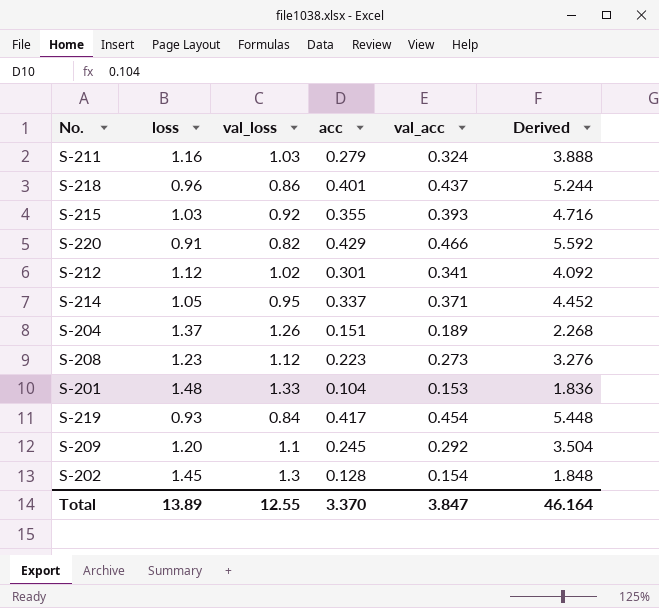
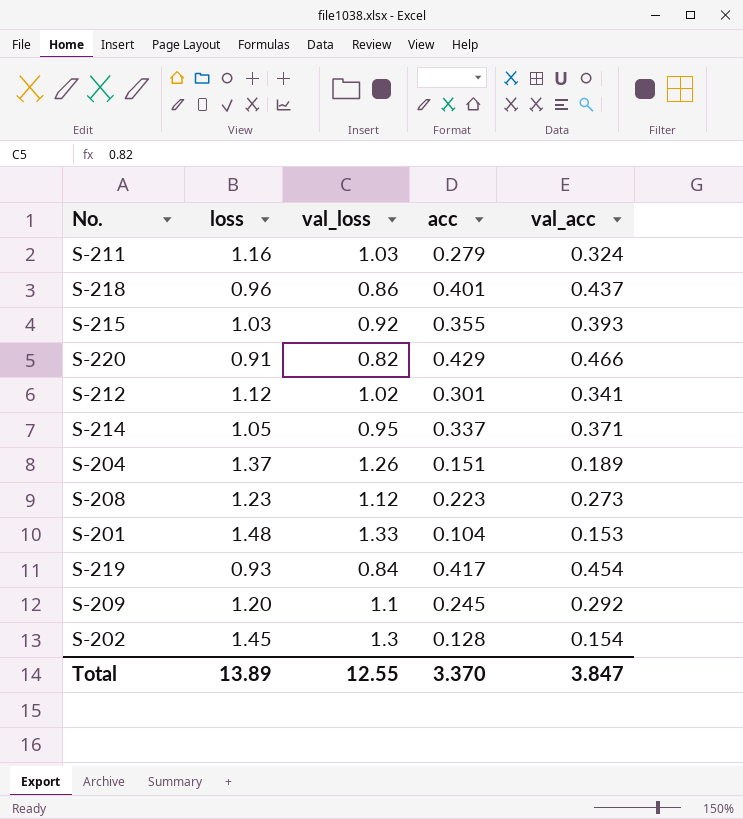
column Derived | formula: [val_acc] * 12 -> none

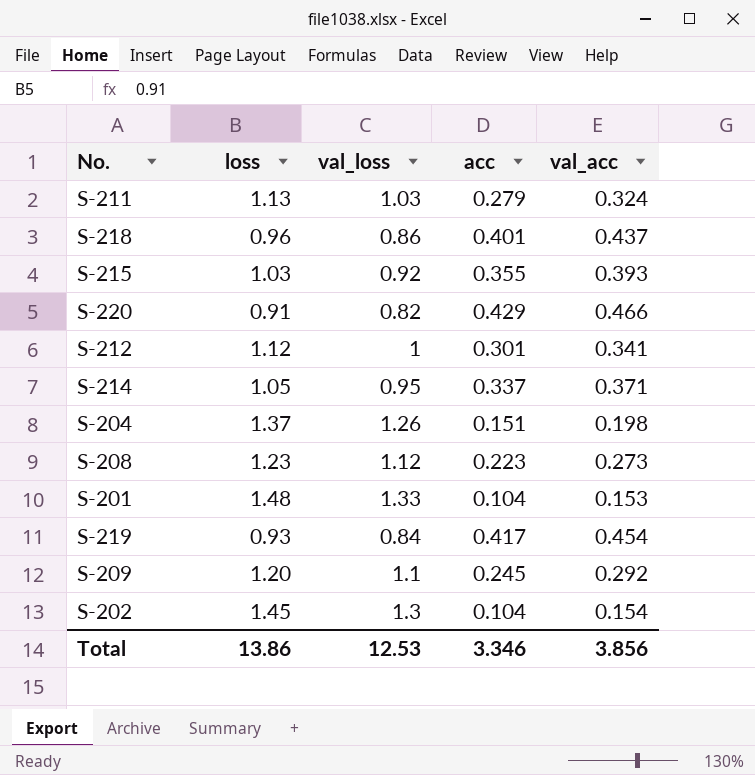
S-211 | loss: 1.16 -> 1.13
S-212 | val_loss: 1.02 -> 1
S-204 | val_acc: 0.189 -> 0.198
S-202 | acc: 0.128 -> 0.104
Total | loss: 13.89 -> 13.86
Total | val_loss: 12.55 -> 12.53
Total | acc: 3.370 -> 3.346
Total | val_acc: 3.847 -> 3.856

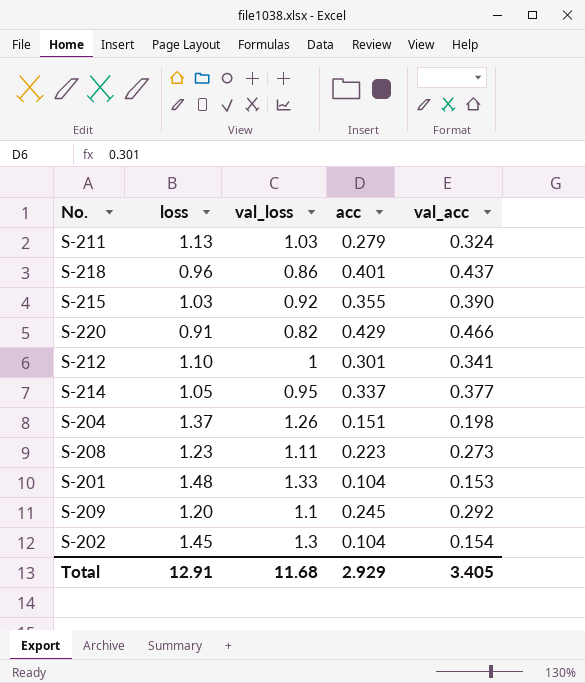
row S-219: 0.93 | 0.84 | 0.417 | 0.454 -> none
S-215 | val_acc: 0.393 -> 0.390
S-212 | loss: 1.12 -> 1.10
S-214 | val_acc: 0.371 -> 0.377
S-208 | val_loss: 1.12 -> 1.11
Total | loss: 13.86 -> 12.91
Total | val_loss: 12.53 -> 11.68
Total | acc: 3.346 -> 2.929
Total | val_acc: 3.856 -> 3.405

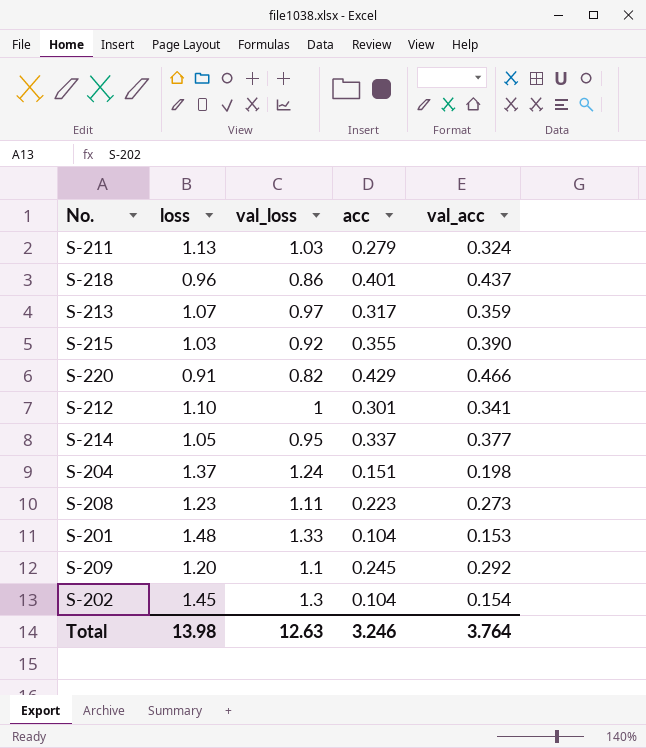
row S-213: none -> 1.07 | 0.97 | 0.317 | 0.359
S-204 | val_loss: 1.26 -> 1.24
Total | loss: 12.91 -> 13.98
Total | val_loss: 11.68 -> 12.63
Total | acc: 2.929 -> 3.246
Total | val_acc: 3.405 -> 3.764

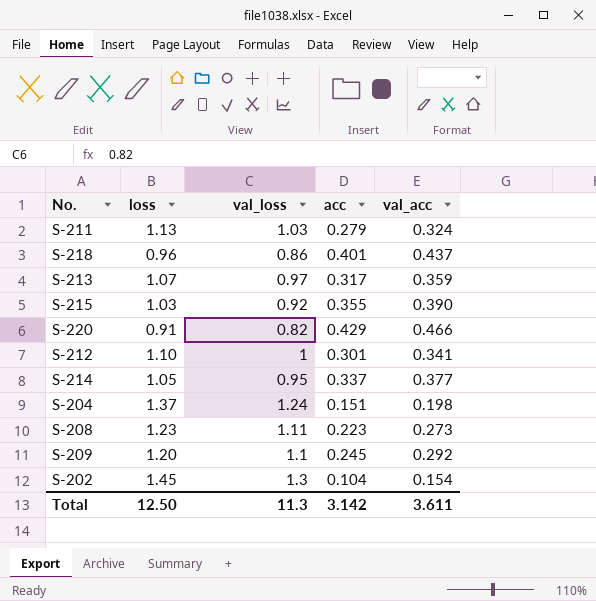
row S-201: 1.48 | 1.33 | 0.104 | 0.153 -> none
Total | loss: 13.98 -> 12.50
Total | val_loss: 12.63 -> 11.3
Total | acc: 3.246 -> 3.142
Total | val_acc: 3.764 -> 3.611

